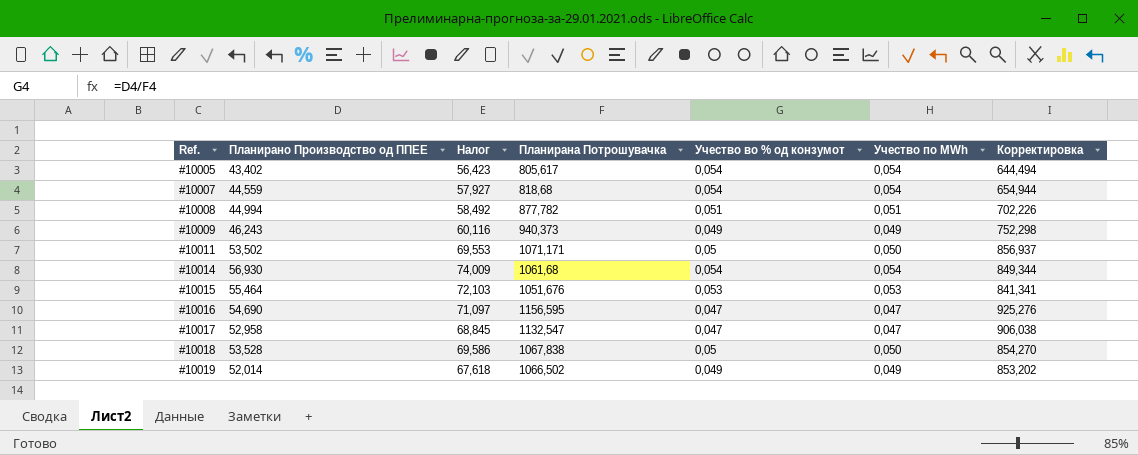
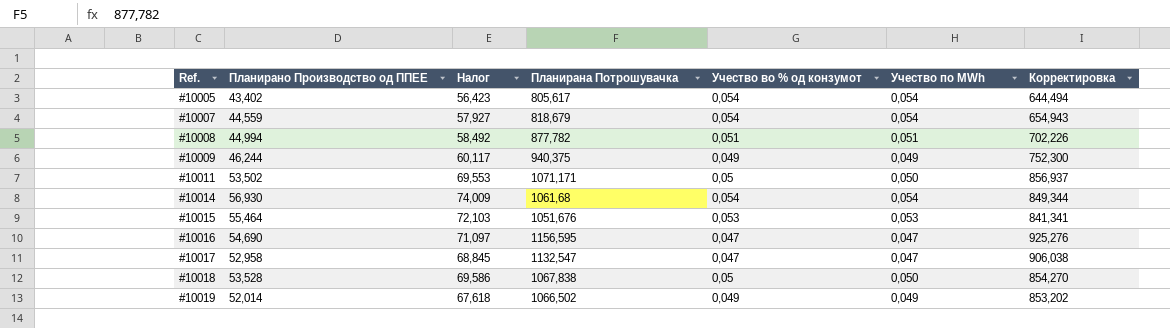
#10007 | Планирана Потрошувачка: 818,68 -> 818,679
#10007 | Корректировка: 654,944 -> 654,943
#10009 | Планирано Производство од ППЕЕ: 46,243 -> 46,244
#10009 | Налог: 60,116 -> 60,117
#10009 | Планирана Потрошувачка: 940,373 -> 940,375
#10009 | Корректировка: 752,298 -> 752,300

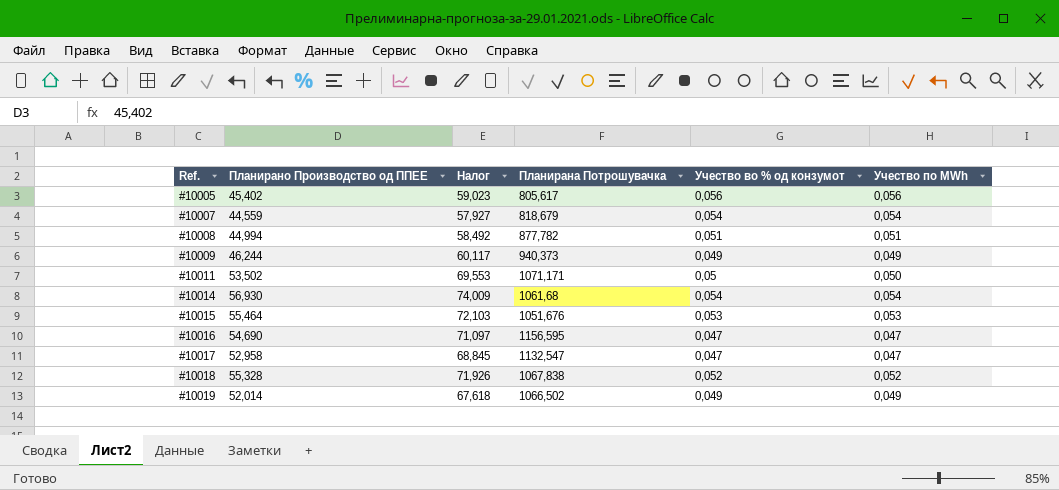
column Корректировка | formula: [Планирана Потрошувачка] * 0,8 -> none
#10005 | Планирано Производство од ППЕЕ: 43,402 -> 45,402
#10005 | Налог: 56,423 -> 59,023
#10005 | Учество во % од конзумот: 0,054 -> 0,056
#10005 | Учество по MWh: 0,054 -> 0,056
#10009 | Планирана Потрошувачка: 940,375 -> 940,373
#10018 | Планирано Производство од ППЕЕ: 53,528 -> 55,328
#10018 | Налог: 69,586 -> 71,926
#10018 | Учество во % од конзумот: 0,05 -> 0,052
#10018 | Учество по MWh: 0,050 -> 0,052

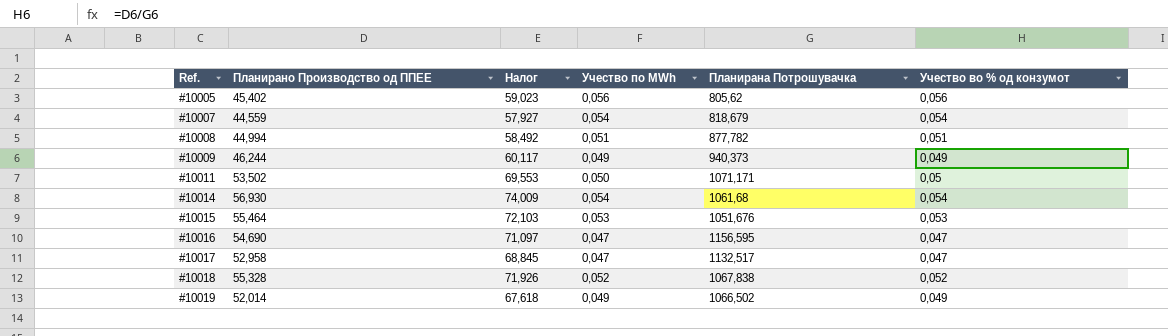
column Учество по MWh | position: 6 -> 4
#10005 | Планирана Потрошувачка: 805,617 -> 805,62
#10017 | Планирана Потрошувачка: 1132,547 -> 1132,517

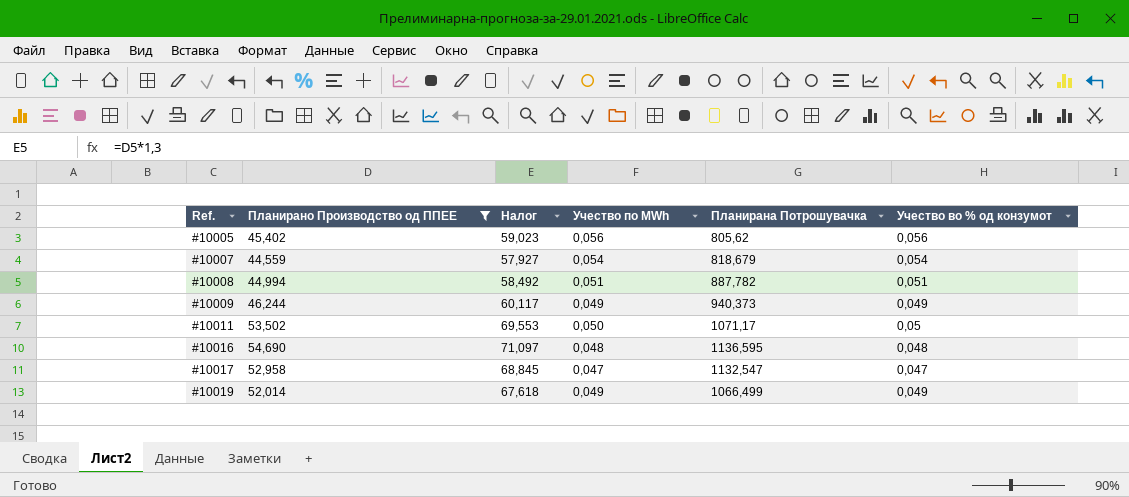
filter: none -> Планирано Производство од ППЕЕ <= 54,690
#10008 | Планирана Потрошувачка: 877,782 -> 887,782
#10011 | Планирана Потрошувачка: 1071,171 -> 1071,17
#10016 | Учество по MWh: 0,047 -> 0,048
#10016 | Планирана Потрошувачка: 1156,595 -> 1136,595
#10016 | Учество во % од конзумот: 0,047 -> 0,048
#10017 | Планирана Потрошувачка: 1132,517 -> 1132,547
#10019 | Планирана Потрошувачка: 1066,502 -> 1066,499

